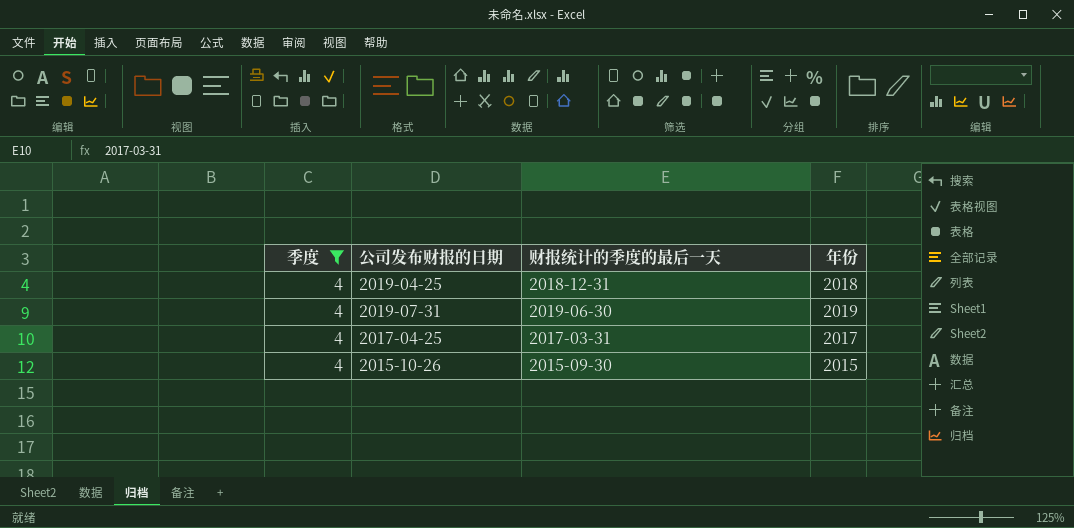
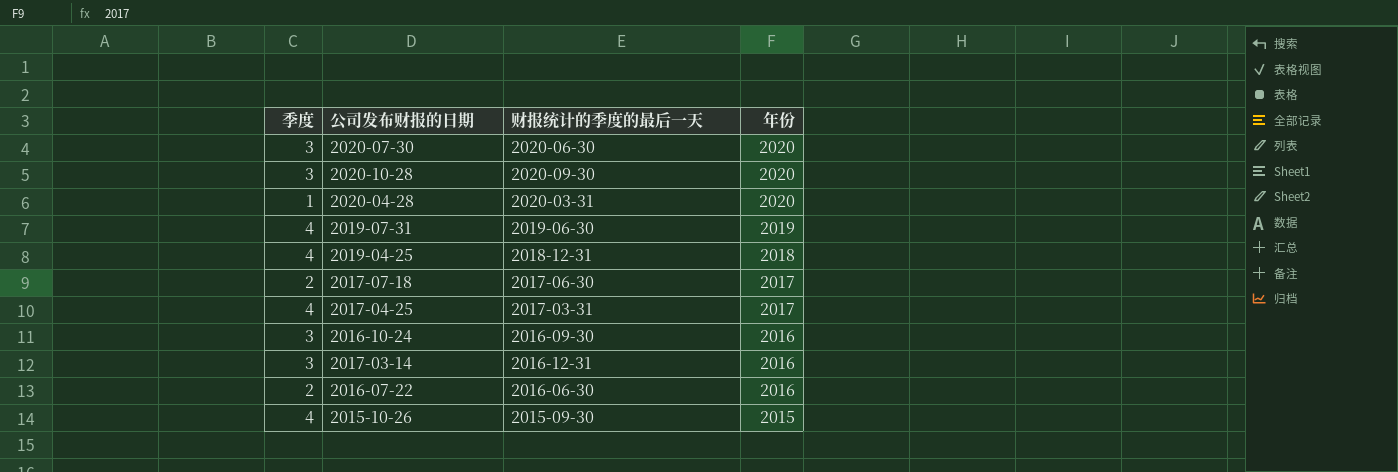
filter: 季度 = 4 -> none
row order: none -> 年份 descending

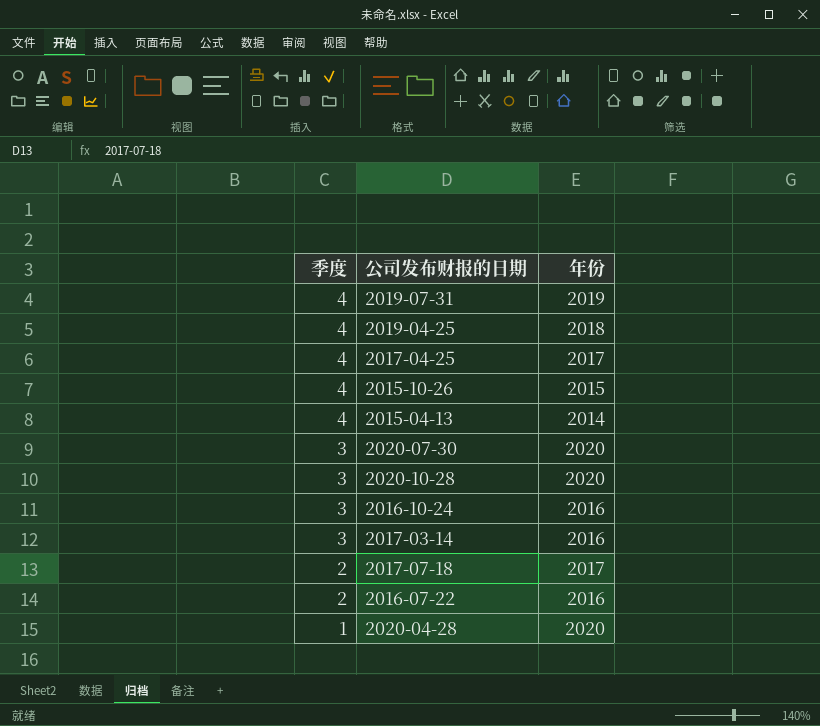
row order: 年份 descending -> 季度 descending
column 财报统计的季度的最后一天 | position: 3 -> none
row 2015-04-13: none -> 4 | 2014

